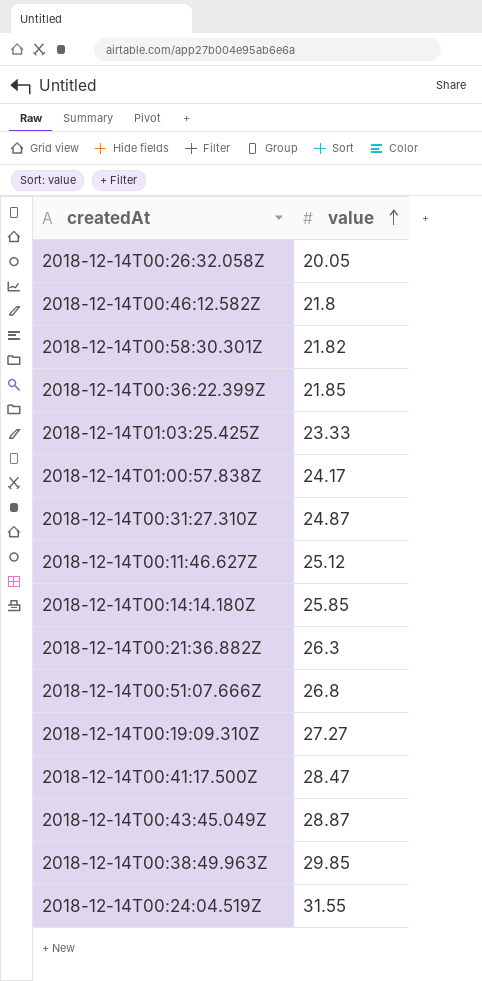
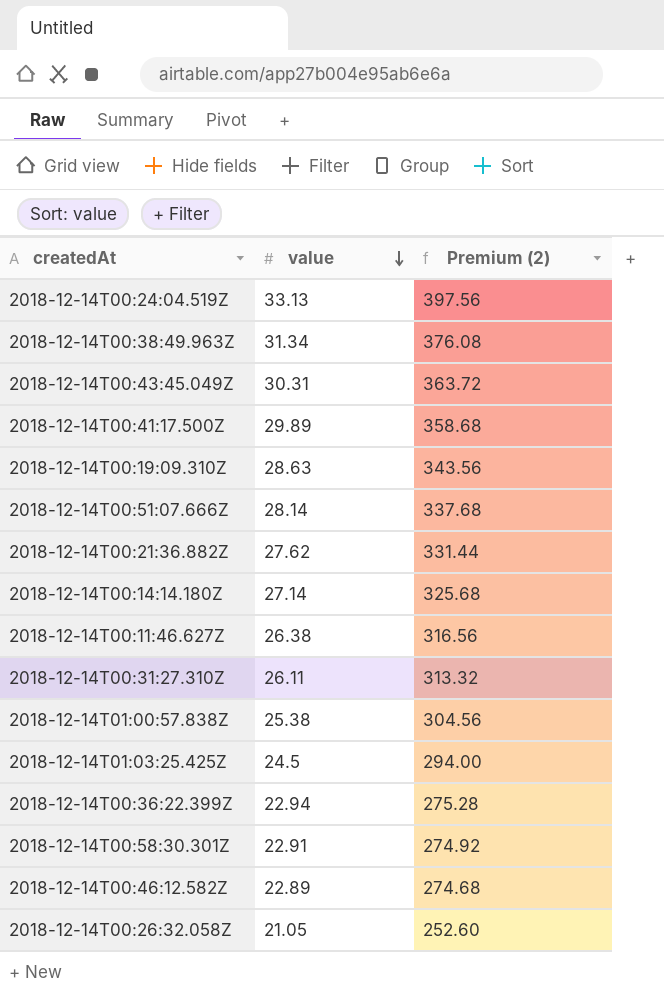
row order: value ascending -> value descending
column Premium (2) | formula: none -> [value] * 12
2018-12-14T00:24:04.519Z | value: 31.55 -> 33.13
2018-12-14T00:38:49.963Z | value: 29.85 -> 31.34
2018-12-14T00:43:45.049Z | value: 28.87 -> 30.31
2018-12-14T00:41:17.500Z | value: 28.47 -> 29.89
2018-12-14T00:19:09.310Z | value: 27.27 -> 28.63
2018-12-14T00:51:07.666Z | value: 26.8 -> 28.14
2018-12-14T00:21:36.882Z | value: 26.3 -> 27.62
2018-12-14T00:14:14.180Z | value: 25.85 -> 27.14
2018-12-14T00:11:46.627Z | value: 25.12 -> 26.38
2018-12-14T00:31:27.310Z | value: 24.87 -> 26.11
2018-12-14T01:00:57.838Z | value: 24.17 -> 25.38
2018-12-14T01:03:25.425Z | value: 23.33 -> 24.5
2018-12-14T00:36:22.399Z | value: 21.85 -> 22.94
2018-12-14T00:58:30.301Z | value: 21.82 -> 22.91
2018-12-14T00:46:12.582Z | value: 21.8 -> 22.89
2018-12-14T00:26:32.058Z | value: 20.05 -> 21.05

